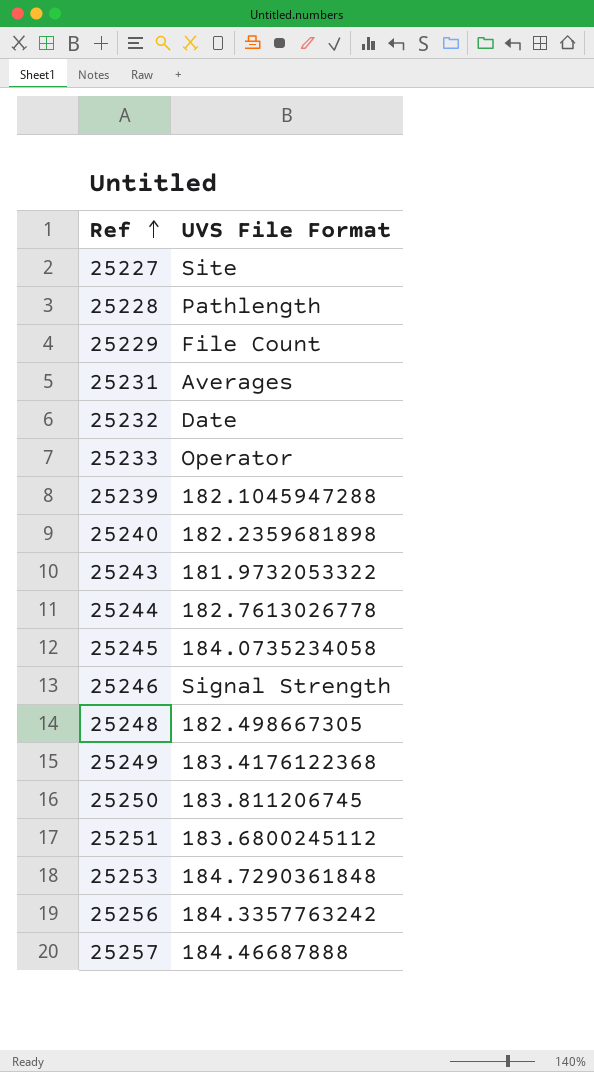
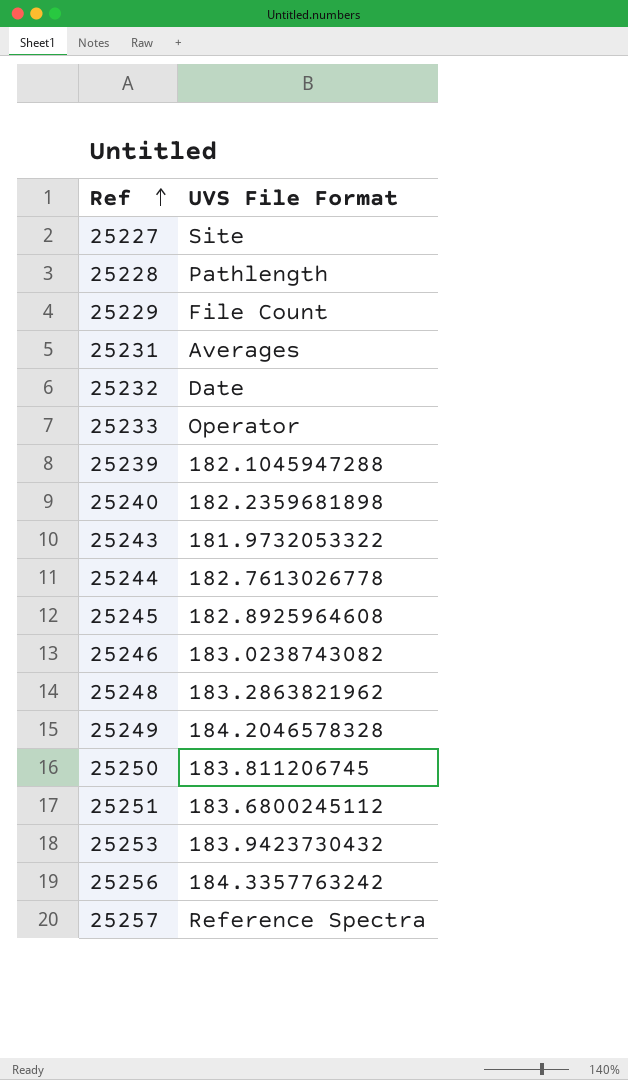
25245 | UVS File Format: 184.0735234058 -> 182.8925964608
25246 | UVS File Format: Signal Strength -> 183.0238743082
25248 | UVS File Format: 182.498667305 -> 183.2863821962
25249 | UVS File Format: 183.4176122368 -> 184.2046578328
25253 | UVS File Format: 184.7290361848 -> 183.9423730432
25257 | UVS File Format: 184.46687888 -> Reference Spectra

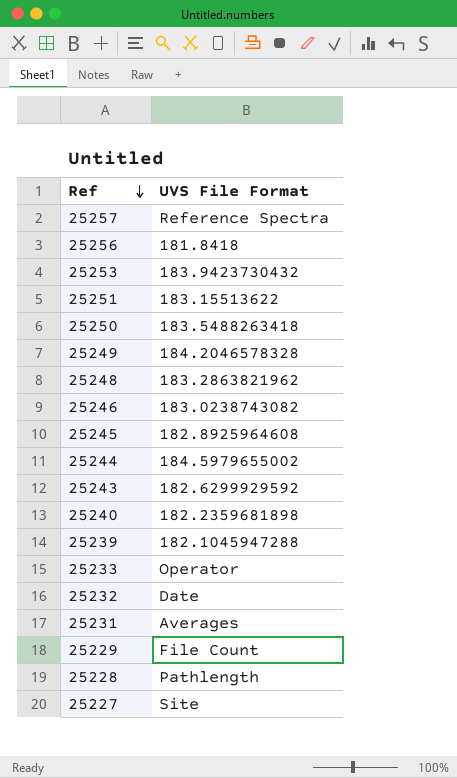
row order: Ref ascending -> Ref descending
25256 | UVS File Format: 184.3357763242 -> 181.8418
25251 | UVS File Format: 183.6800245112 -> 183.15513622
25250 | UVS File Format: 183.811206745 -> 183.5488263418
25244 | UVS File Format: 182.7613026778 -> 184.5979655002
25243 | UVS File Format: 181.9732053322 -> 182.6299929592

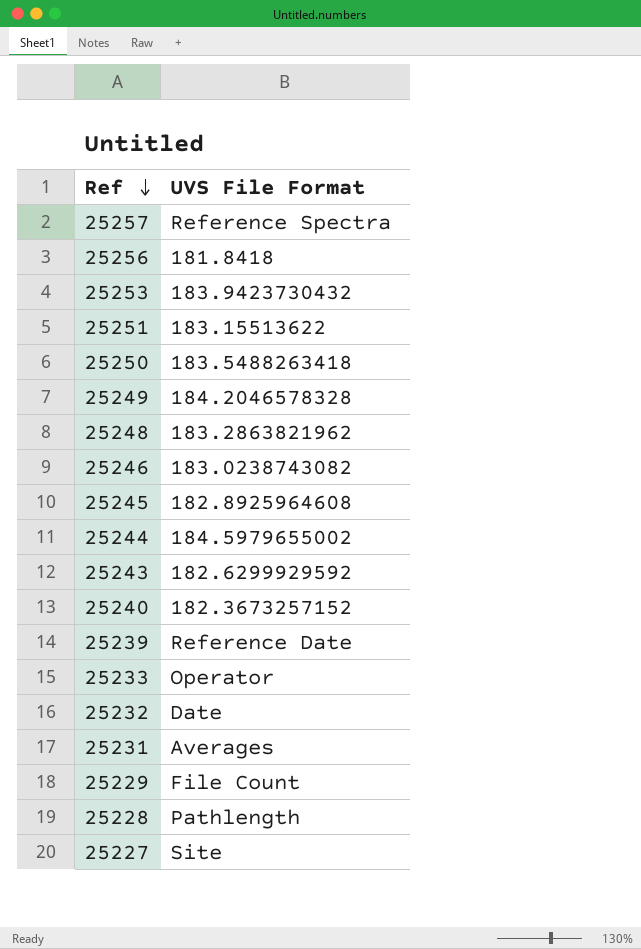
25240 | UVS File Format: 182.2359681898 -> 182.3673257152
25239 | UVS File Format: 182.1045947288 -> Reference Date

